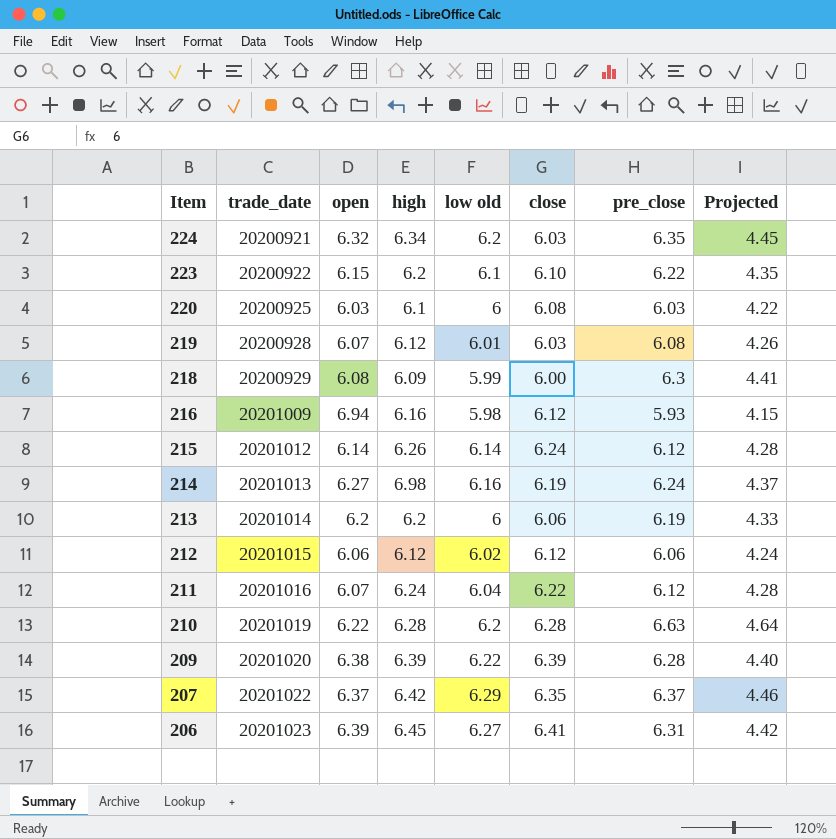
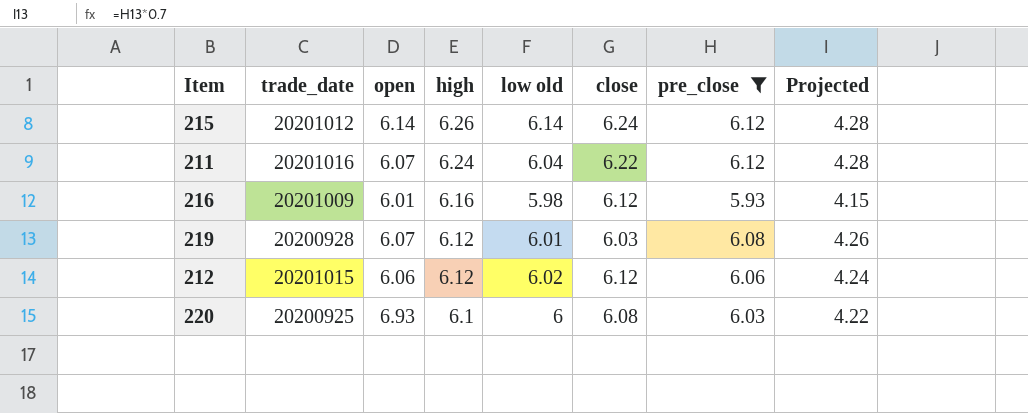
filter: none -> pre_close <= 6.12
row order: Item descending -> high descending
216 | open: 6.94 -> 6.01
220 | open: 6.03 -> 6.93

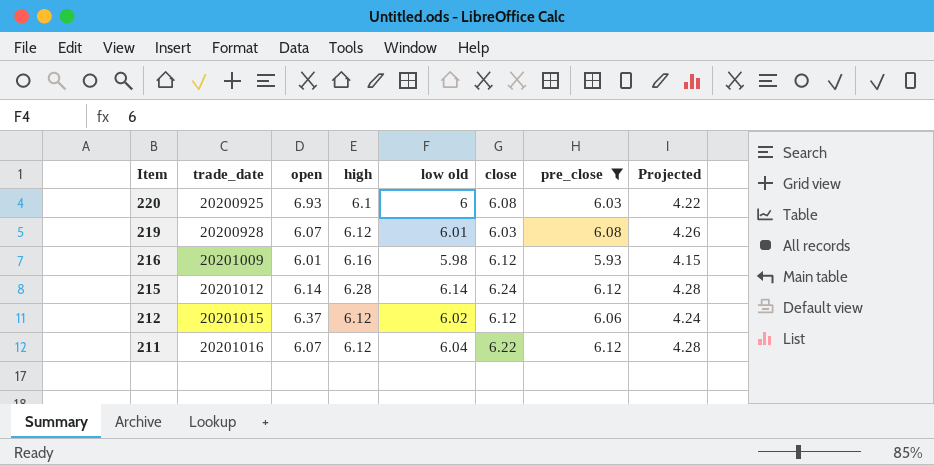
row order: high descending -> Item descending
215 | high: 6.26 -> 6.28
212 | open: 6.06 -> 6.37
211 | high: 6.24 -> 6.12

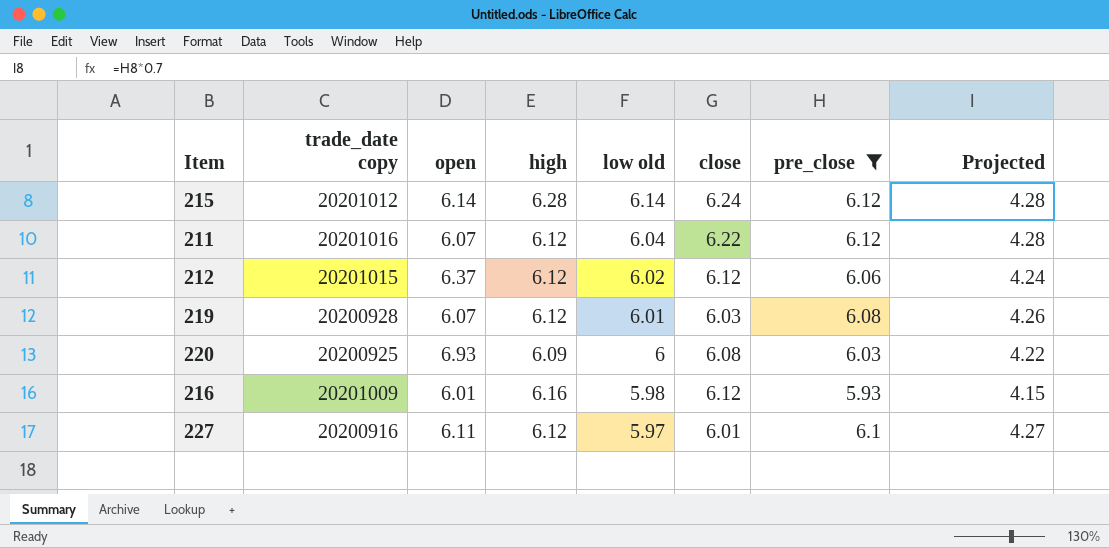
row order: Item descending -> low old descending
column name: trade_date -> trade_date copy
220 | high: 6.1 -> 6.09
row 227: none -> 20200916 | 6.11 | 6.12 | 5.97 | 6.01 | 6.1 | 4.27

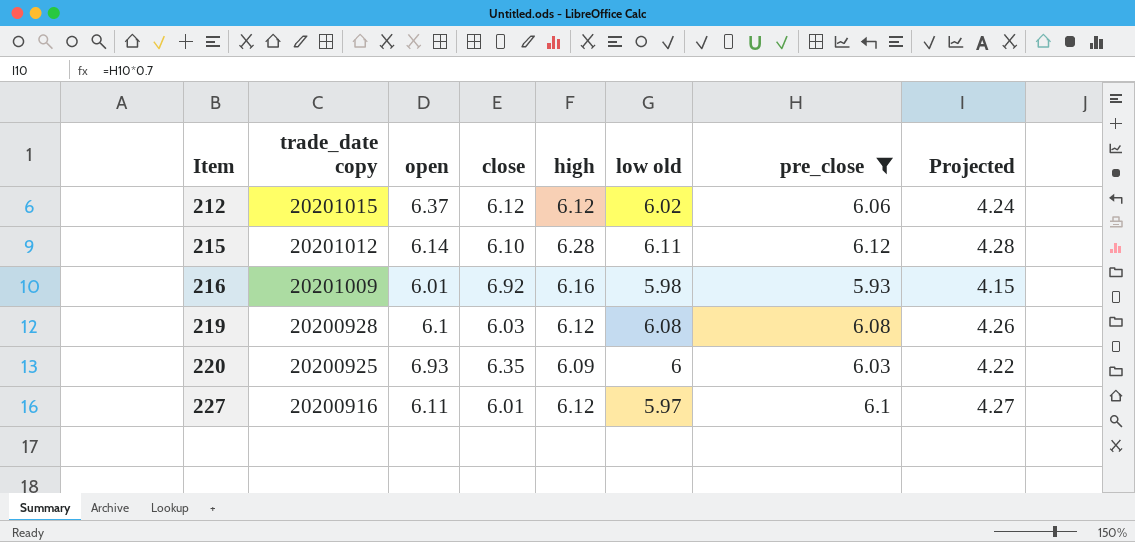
row order: low old descending -> Item ascending
column close | position: 6 -> 4
row 211: 20201016 | 6.07 | 6.12 | 6.04 | 6.22 | 6.12 | 4.28 -> none
215 | close: 6.24 -> 6.10
215 | low old: 6.14 -> 6.11
216 | close: 6.12 -> 6.92
219 | open: 6.07 -> 6.1
219 | low old: 6.01 -> 6.08
220 | close: 6.08 -> 6.35

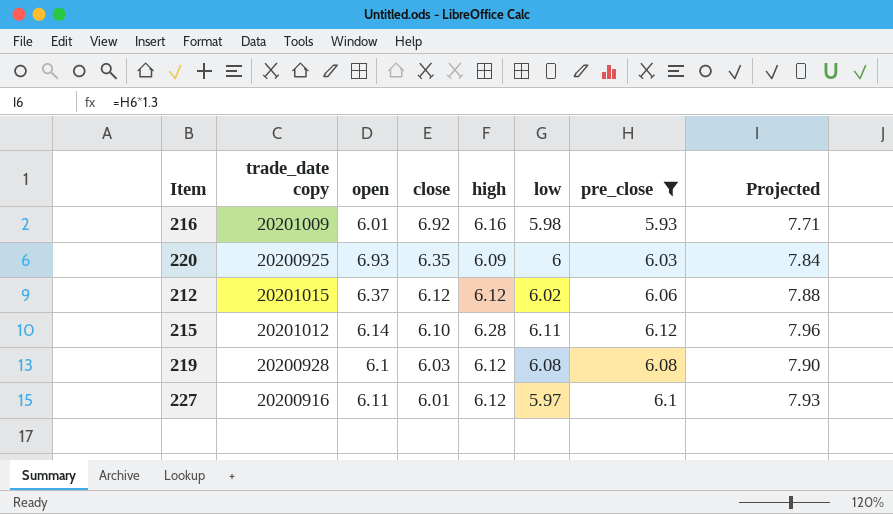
row order: Item ascending -> close descending
column name: low old -> low
column Projected | formula: [pre_close] * 0.7 -> [pre_close] * 1.3

